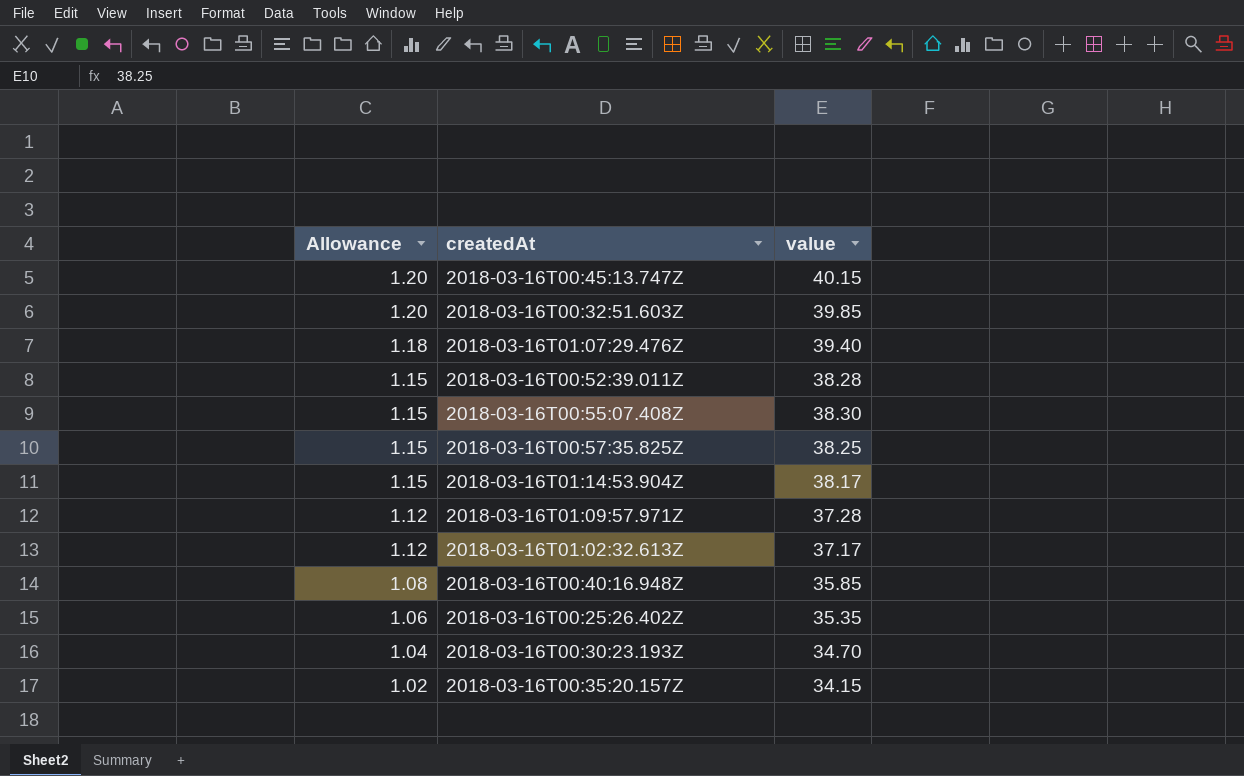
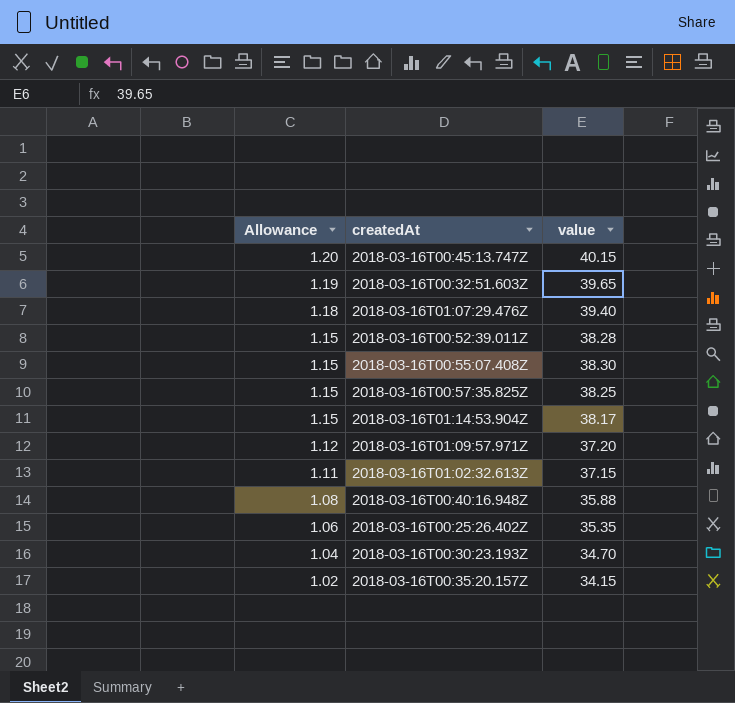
2018-03-16T00:32:51.603Z | Allowance: 1.20 -> 1.19
2018-03-16T00:32:51.603Z | value: 39.85 -> 39.65
2018-03-16T01:09:57.971Z | value: 37.28 -> 37.20
2018-03-16T01:02:32.613Z | Allowance: 1.12 -> 1.11
2018-03-16T01:02:32.613Z | value: 37.17 -> 37.15
2018-03-16T00:40:16.948Z | value: 35.85 -> 35.88

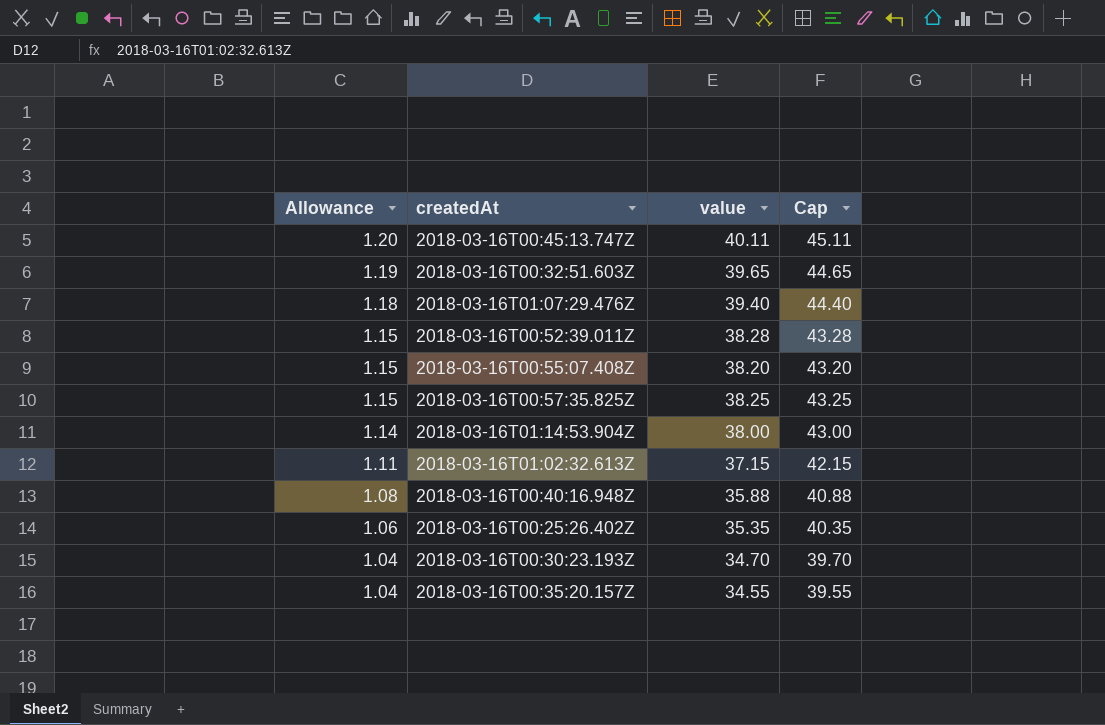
column Cap | formula: none -> [value] + 5
row 2018-03-16T01:09:57.971Z: 1.12 | 37.20 -> none
2018-03-16T00:45:13.747Z | value: 40.15 -> 40.11
2018-03-16T00:55:07.408Z | value: 38.30 -> 38.20
2018-03-16T01:14:53.904Z | Allowance: 1.15 -> 1.14
2018-03-16T01:14:53.904Z | value: 38.17 -> 38.00
2018-03-16T00:35:20.157Z | Allowance: 1.02 -> 1.04
2018-03-16T00:35:20.157Z | value: 34.15 -> 34.55

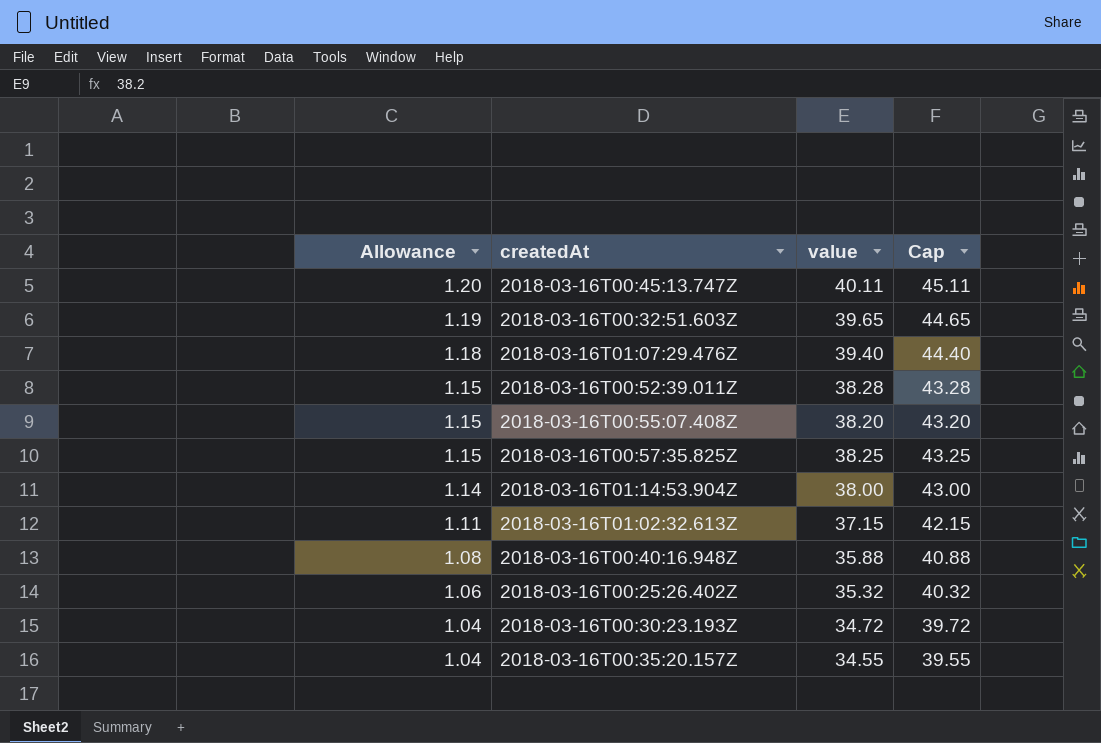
2018-03-16T00:25:26.402Z | value: 35.35 -> 35.32
2018-03-16T00:25:26.402Z | Cap: 40.35 -> 40.32
2018-03-16T00:30:23.193Z | value: 34.70 -> 34.72
2018-03-16T00:30:23.193Z | Cap: 39.70 -> 39.72

